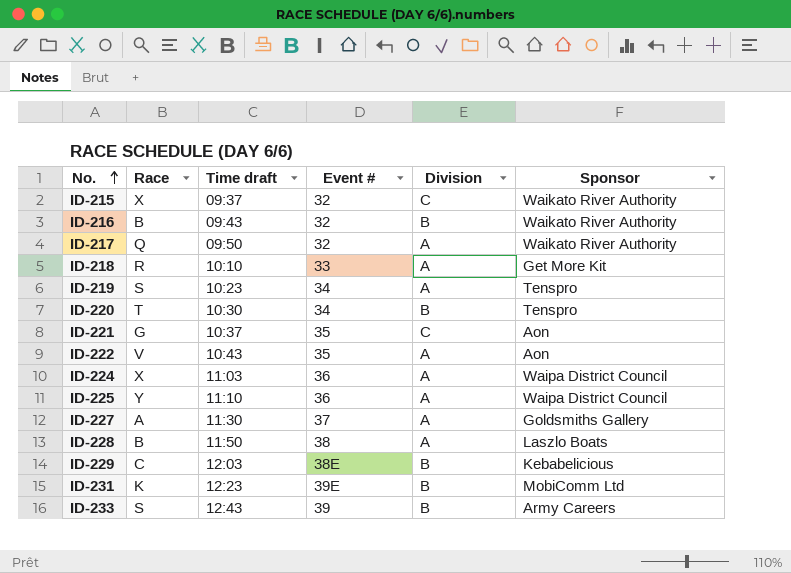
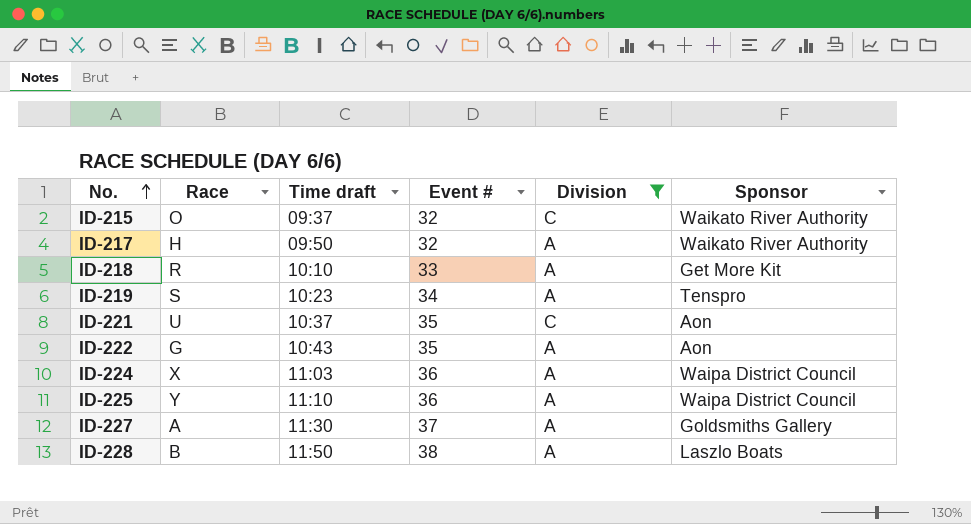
filter: none -> Division != B
ID-215 | Race: X -> O
ID-217 | Race: Q -> H
ID-221 | Race: G -> U
ID-222 | Race: V -> G

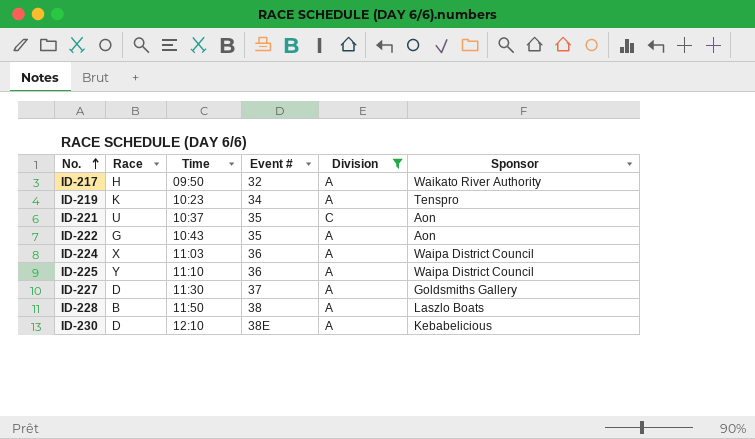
column name: Time draft -> Time
row ID-215: O | 09:37 | 32 | C | Waikato River Authority -> none
row ID-218: R | 10:10 | 33 | A | Get More Kit -> none
ID-219 | Race: S -> K
ID-227 | Race: A -> D
row ID-230: none -> D | 12:10 | 38E | A | Kebabelicious

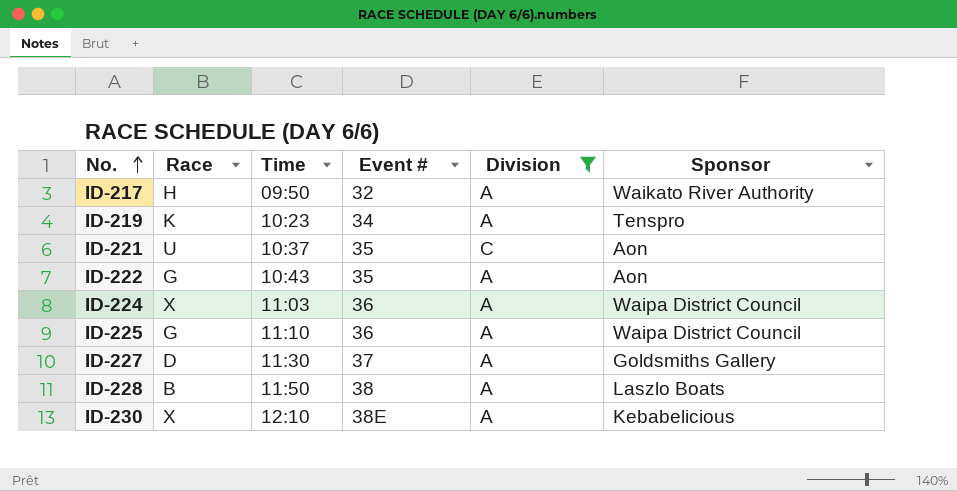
ID-225 | Race: Y -> G
ID-230 | Race: D -> X

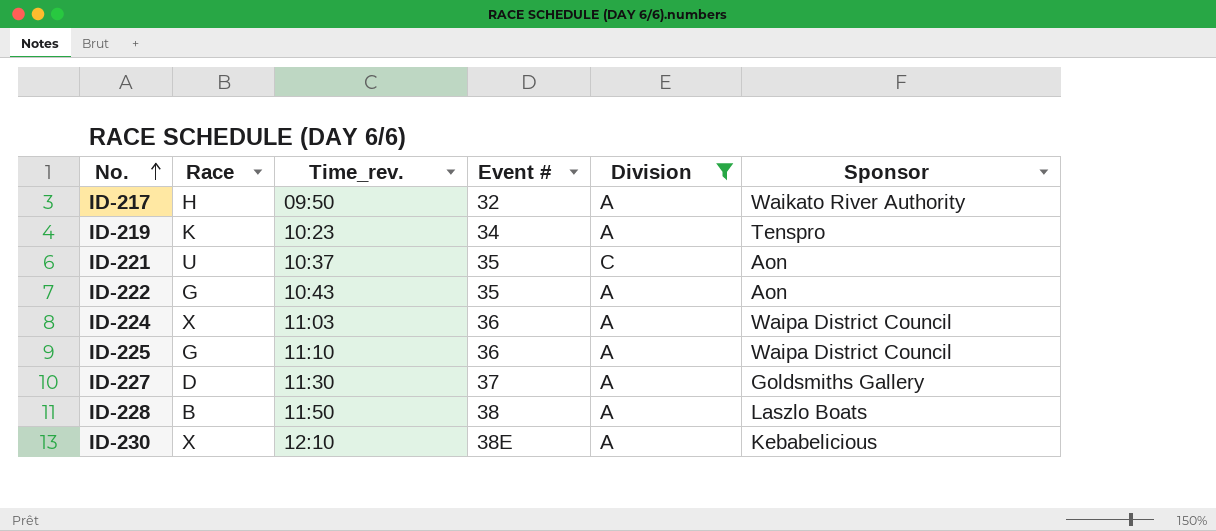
column name: Time -> Time_rev.

